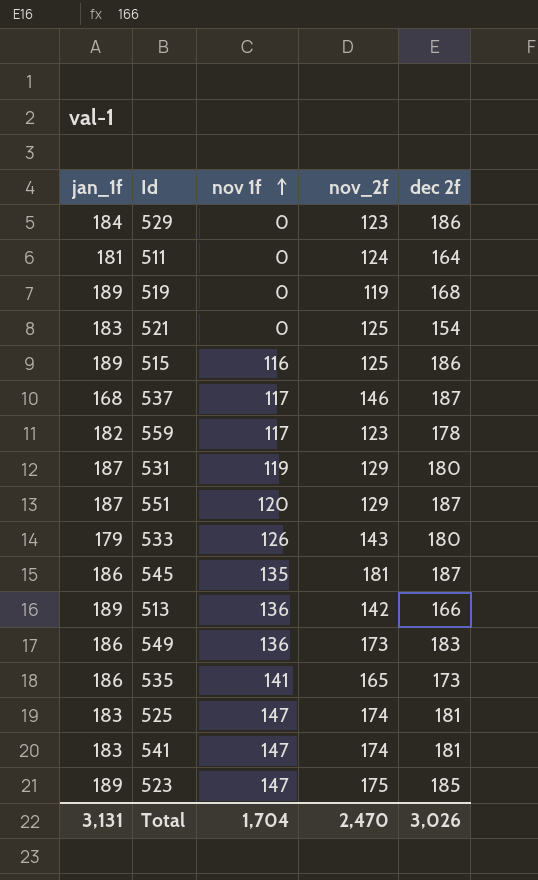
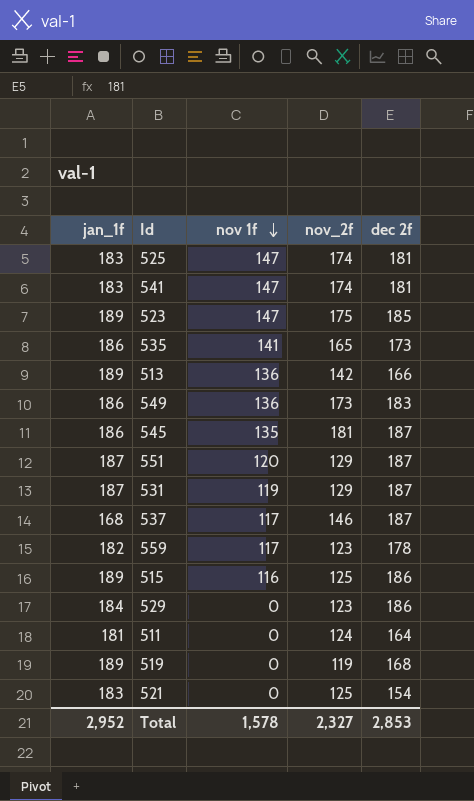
row order: nov 1f ascending -> nov 1f descending
row 533: 179 | 126 | 143 | 180 -> none
531 | dec 2f: 180 -> 187
Total | jan_1f: 3,131 -> 2,952
Total | nov 1f: 1,704 -> 1,578
Total | nov_2f: 2,470 -> 2,327
Total | dec 2f: 3,026 -> 2,853

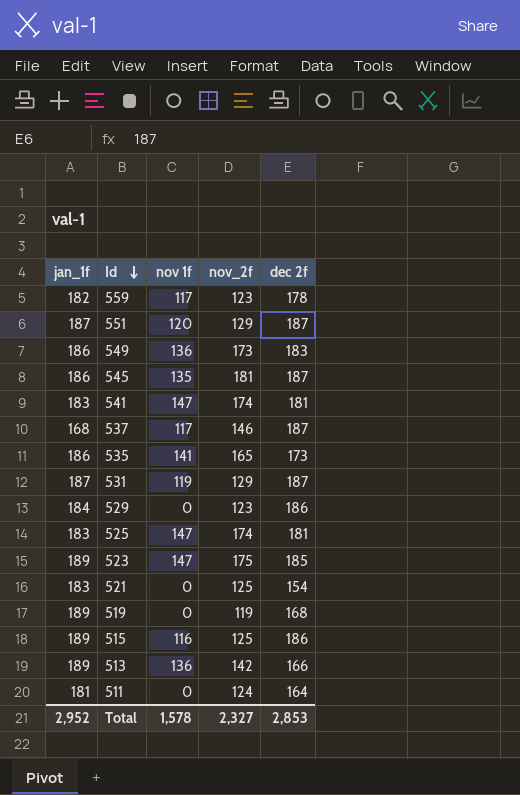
row order: nov 1f descending -> Id descending

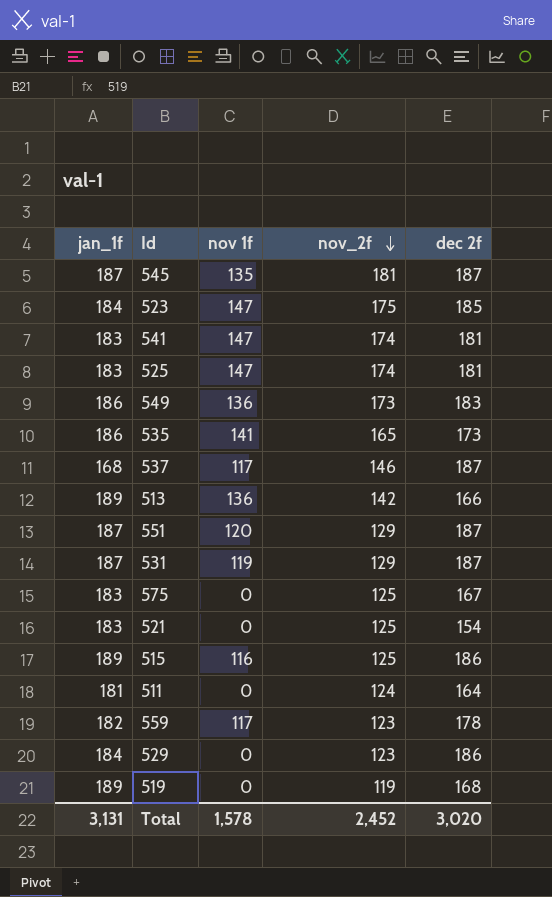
row order: Id descending -> nov_2f descending
545 | jan_1f: 186 -> 187
523 | jan_1f: 189 -> 184
row 575: none -> 183 | 0 | 125 | 167
Total | jan_1f: 2,952 -> 3,131
Total | nov_2f: 2,327 -> 2,452
Total | dec 2f: 2,853 -> 3,020

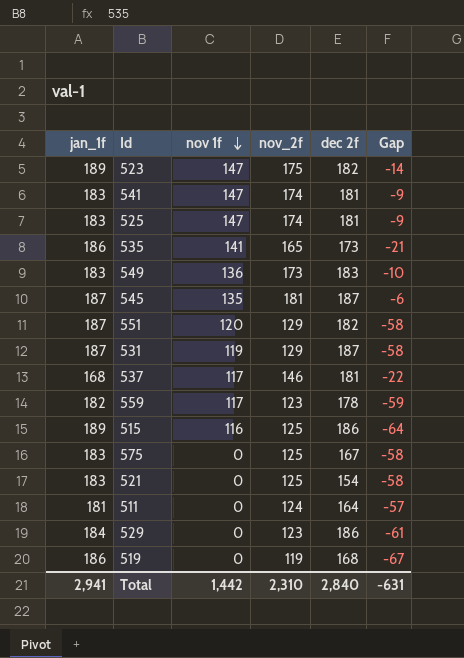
row order: nov_2f descending -> nov 1f descending
column Gap | formula: none -> [nov_2f] - [jan_1f]
row 513: 189 | 136 | 142 | 166 -> none
523 | jan_1f: 184 -> 189
523 | dec 2f: 185 -> 182
549 | jan_1f: 186 -> 183
551 | dec 2f: 187 -> 182
537 | dec 2f: 187 -> 181
519 | jan_1f: 189 -> 186
Total | jan_1f: 3,131 -> 2,941
Total | nov 1f: 1,578 -> 1,442
Total | nov_2f: 2,452 -> 2,310
Total | dec 2f: 3,020 -> 2,840

